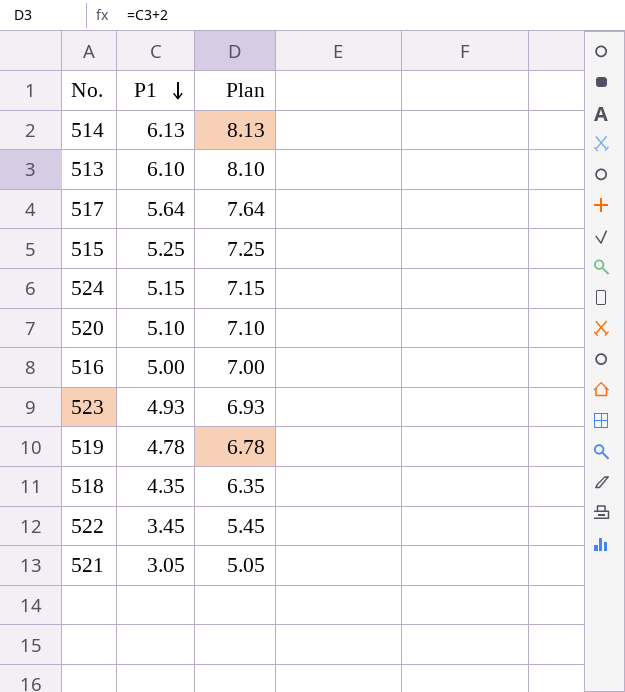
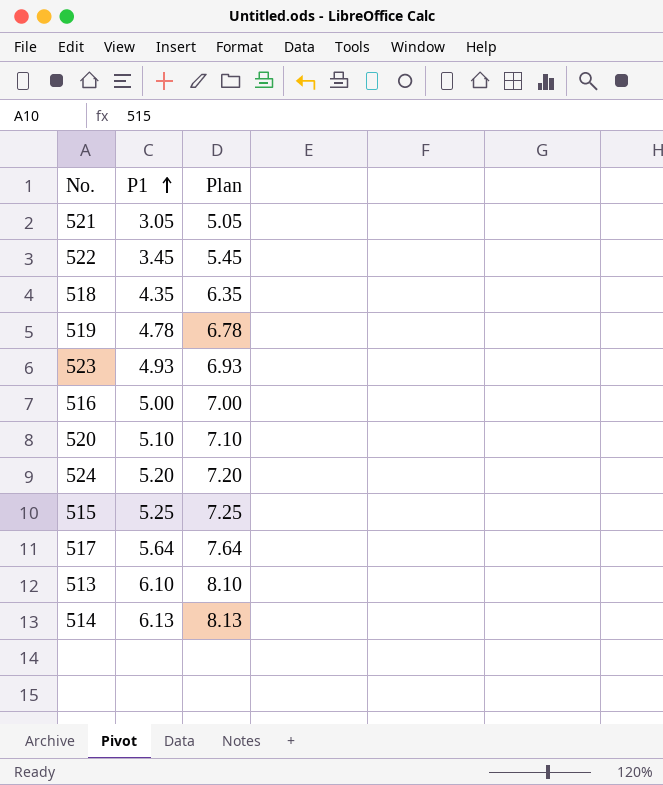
row order: P1 descending -> P1 ascending
524 | P1: 5.15 -> 5.20
524 | Plan: 7.15 -> 7.20

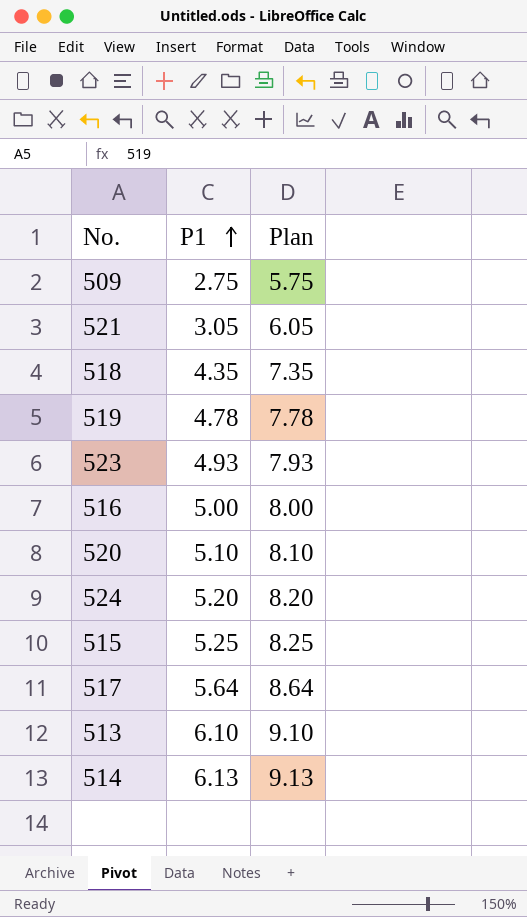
column Plan | formula: [P1] + 2 -> [P1] + 3
row 522: 3.45 | 5.45 -> none
row 509: none -> 2.75 | 5.75

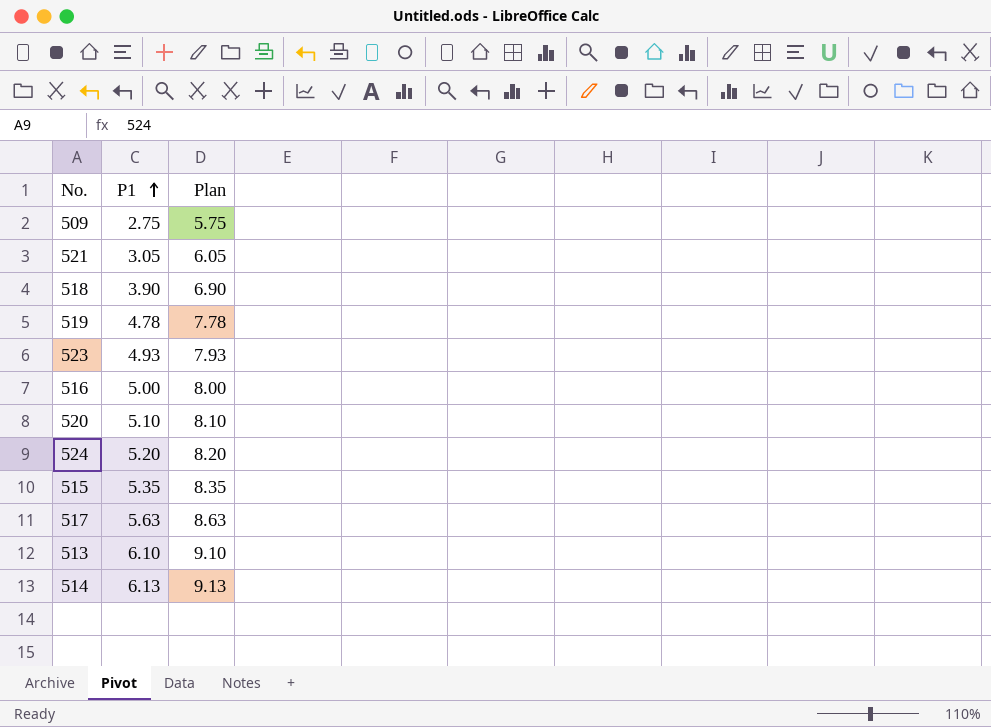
518 | P1: 4.35 -> 3.90
518 | Plan: 7.35 -> 6.90
515 | P1: 5.25 -> 5.35
515 | Plan: 8.25 -> 8.35
517 | P1: 5.64 -> 5.63
517 | Plan: 8.64 -> 8.63

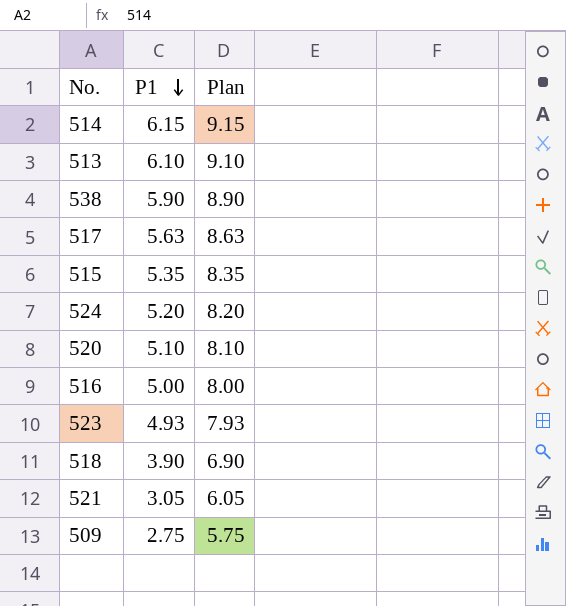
row order: P1 ascending -> P1 descending
row 519: 4.78 | 7.78 -> none
514 | P1: 6.13 -> 6.15
514 | Plan: 9.13 -> 9.15
row 538: none -> 5.90 | 8.90

